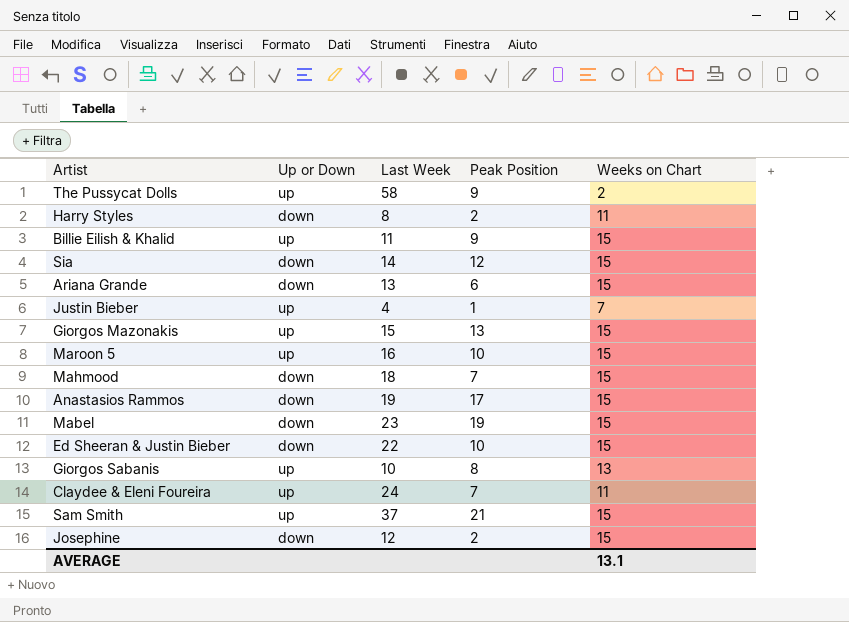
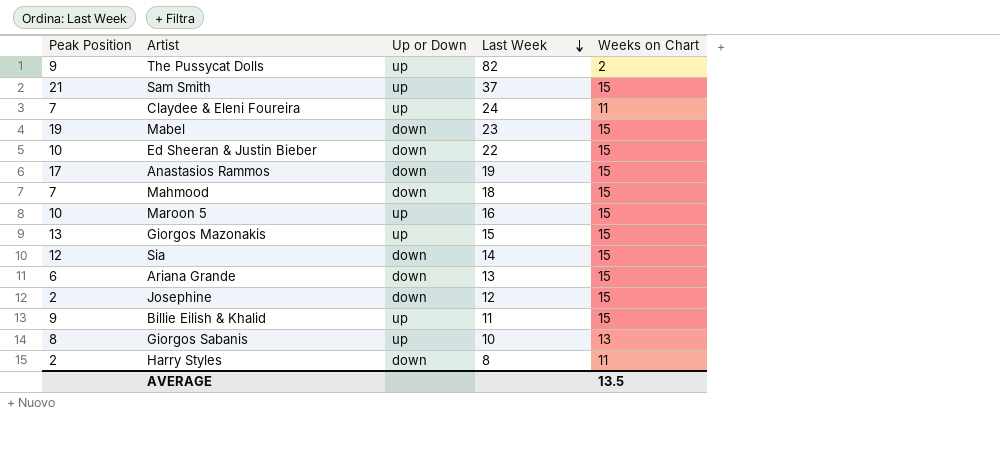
row order: none -> Last Week descending
column Peak Position | position: 4 -> 1
row Justin Bieber: up | 4 | 1 | 7 -> none
The Pussycat Dolls | Last Week: 58 -> 82
AVERAGE | Weeks on Chart: 13.1 -> 13.5

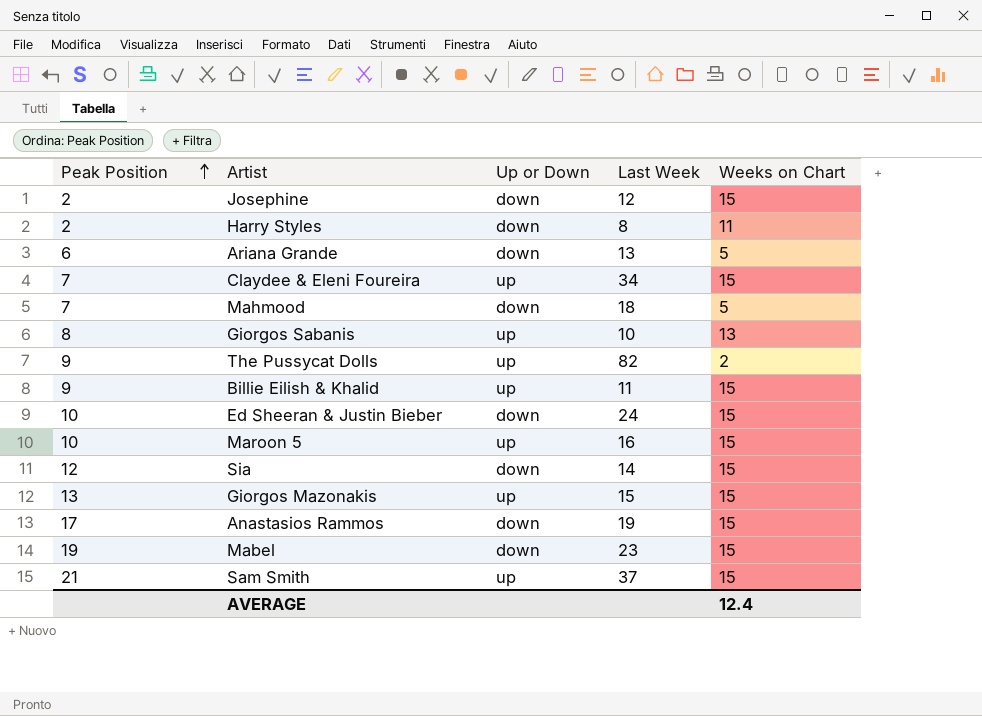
row order: Last Week descending -> Peak Position ascending
Ariana Grande | Weeks on Chart: 15 -> 5
Claydee & Eleni Foureira | Last Week: 24 -> 34
Claydee & Eleni Foureira | Weeks on Chart: 11 -> 15
Mahmood | Weeks on Chart: 15 -> 5
Ed Sheeran & Justin Bieber | Last Week: 22 -> 24
AVERAGE | Weeks on Chart: 13.5 -> 12.4

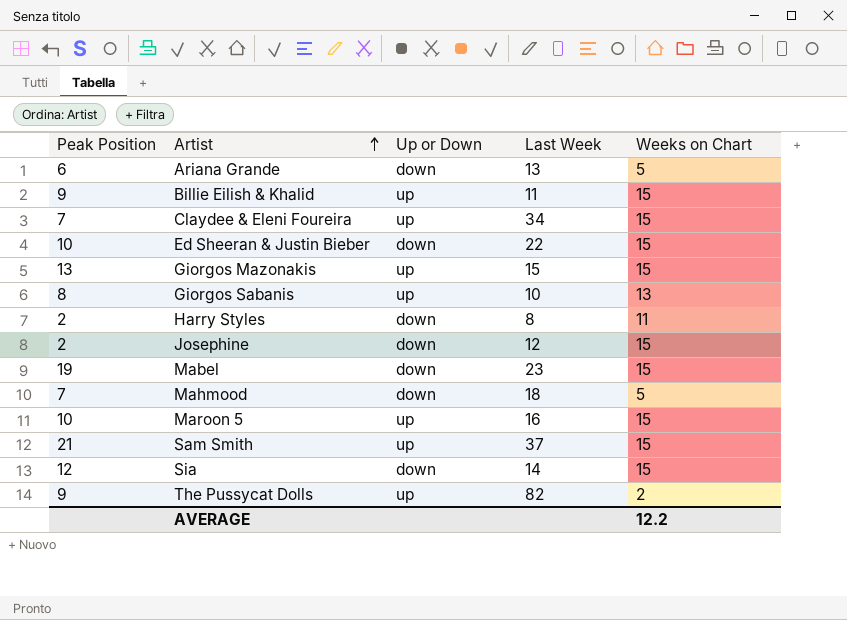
row order: Peak Position ascending -> Artist ascending
row Anastasios Rammos: 17 | down | 19 | 15 -> none
Ed Sheeran & Justin Bieber | Last Week: 24 -> 22
AVERAGE | Weeks on Chart: 12.4 -> 12.2

